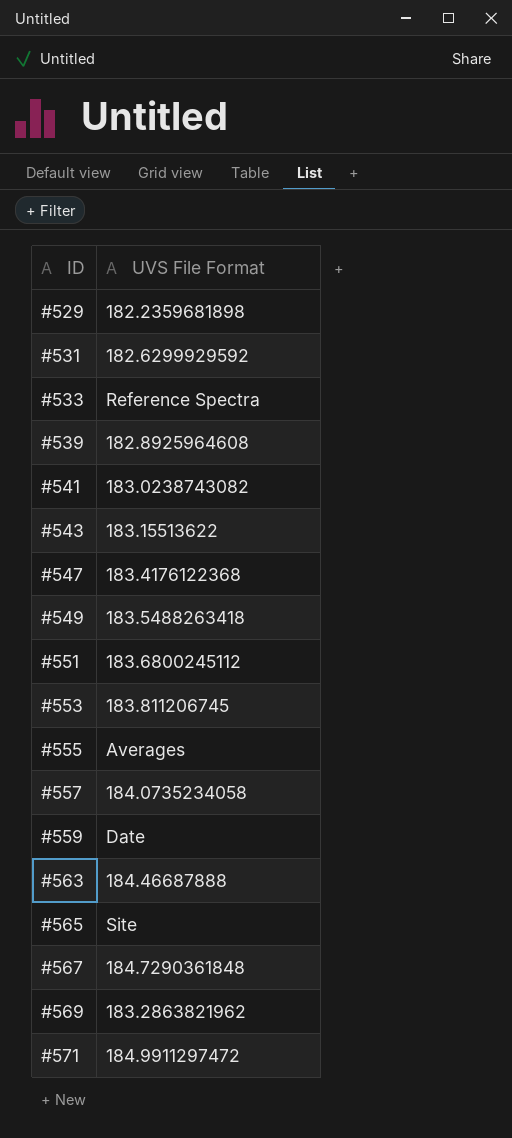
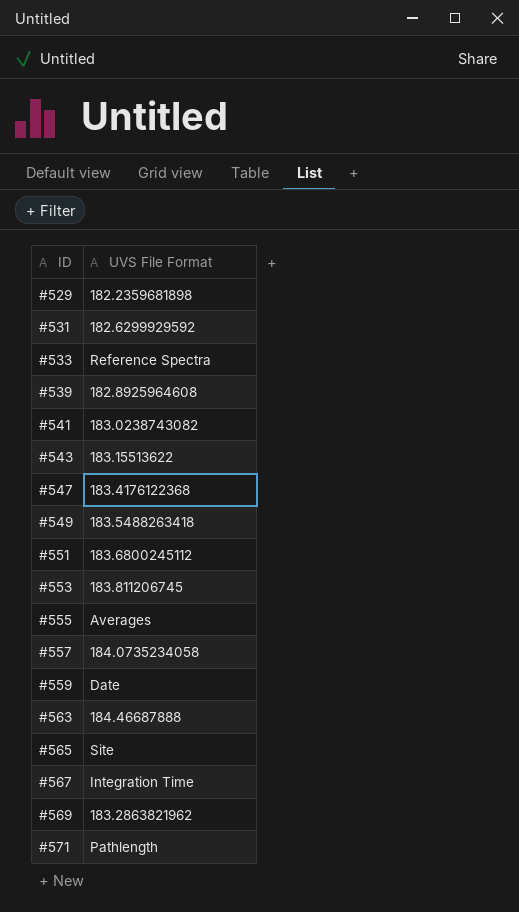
#567 | UVS File Format: 184.7290361848 -> Integration Time
#571 | UVS File Format: 184.9911297472 -> Pathlength

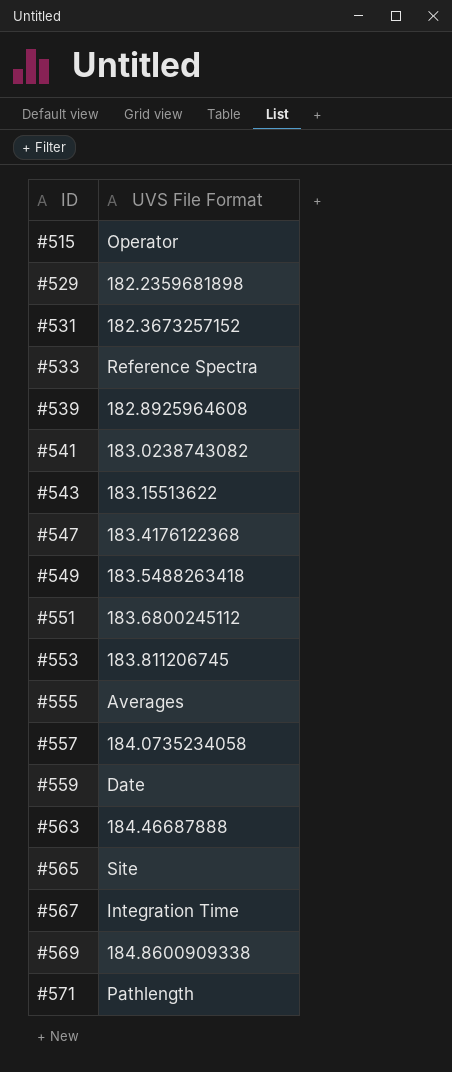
row #515: none -> Operator
#531 | UVS File Format: 182.6299929592 -> 182.3673257152
#569 | UVS File Format: 183.2863821962 -> 184.8600909338

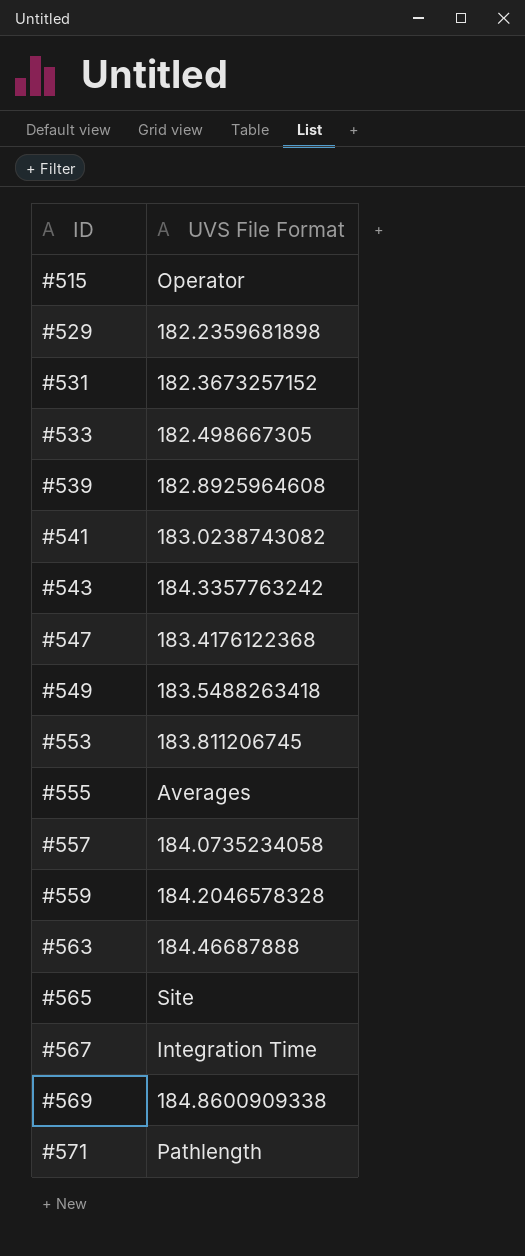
row #551: 183.6800245112 -> none
#533 | UVS File Format: Reference Spectra -> 182.498667305
#543 | UVS File Format: 183.15513622 -> 184.3357763242
#559 | UVS File Format: Date -> 184.2046578328

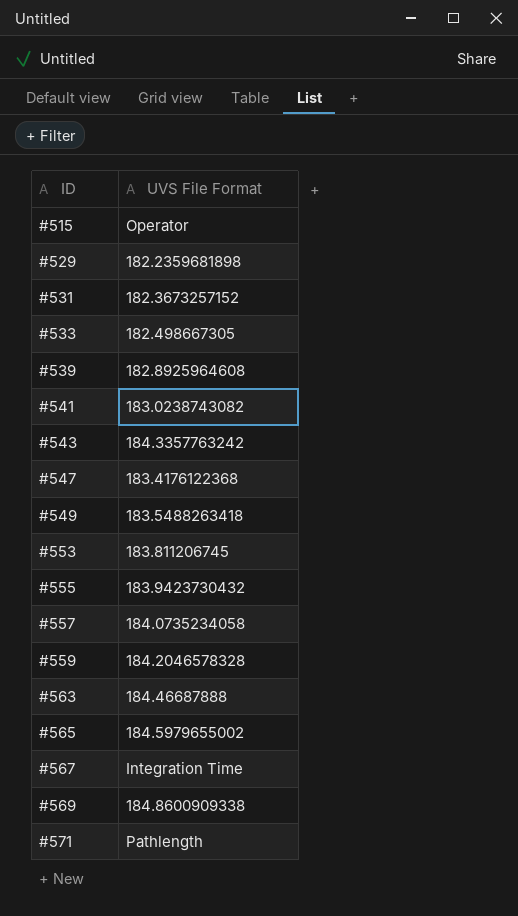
#555 | UVS File Format: Averages -> 183.9423730432
#565 | UVS File Format: Site -> 184.5979655002

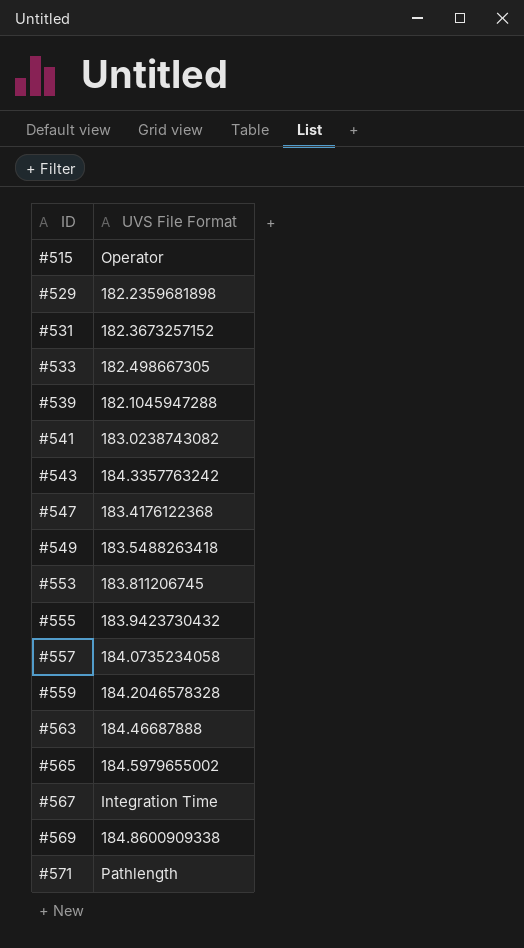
#539 | UVS File Format: 182.8925964608 -> 182.1045947288

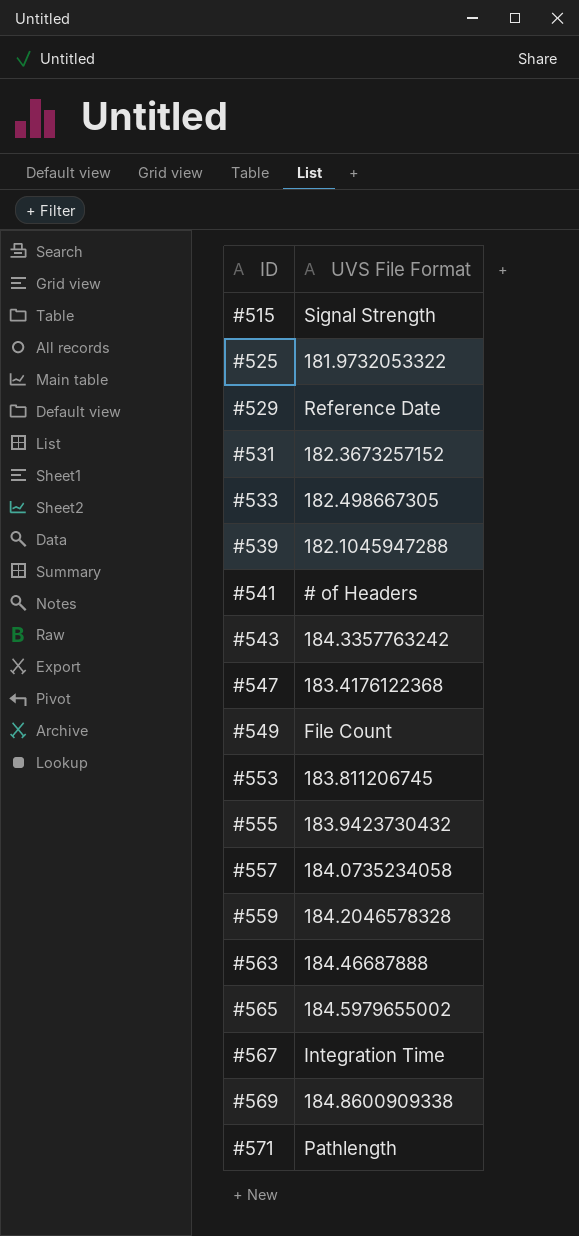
#515 | UVS File Format: Operator -> Signal Strength
row #525: none -> 181.9732053322
#529 | UVS File Format: 182.2359681898 -> Reference Date
#541 | UVS File Format: 183.0238743082 -> # of Headers
#549 | UVS File Format: 183.5488263418 -> File Count

